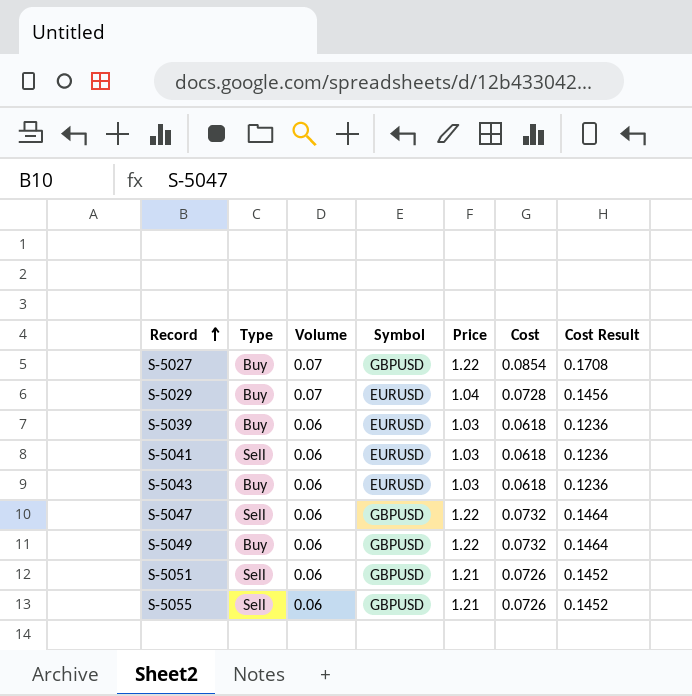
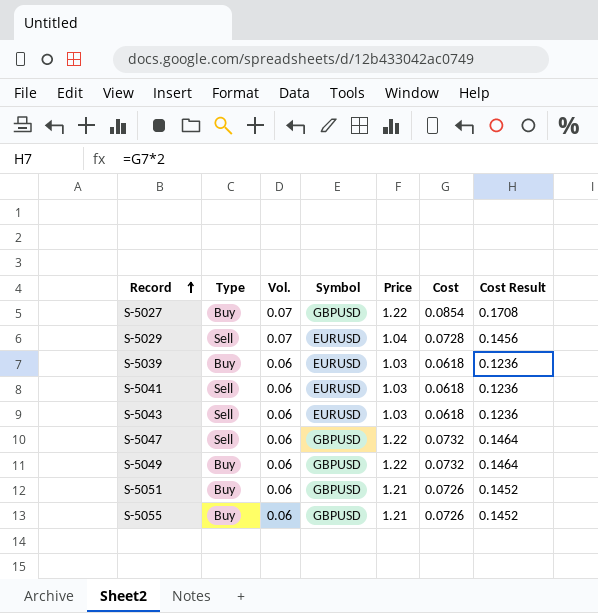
column name: Volume -> Vol.
S-5029 | Type: Buy -> Sell
S-5043 | Type: Buy -> Sell
S-5051 | Type: Sell -> Buy
S-5055 | Type: Sell -> Buy

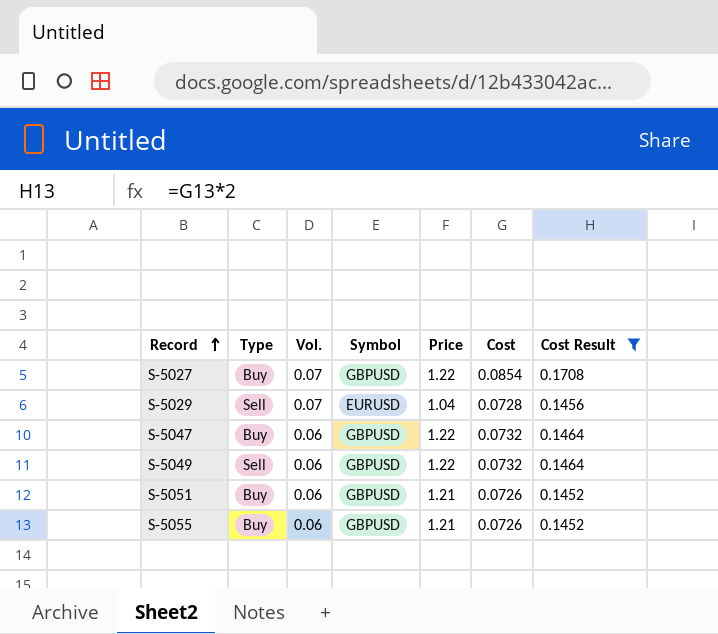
filter: none -> Cost Result != 0.1236
S-5047 | Type: Sell -> Buy
S-5049 | Type: Buy -> Sell

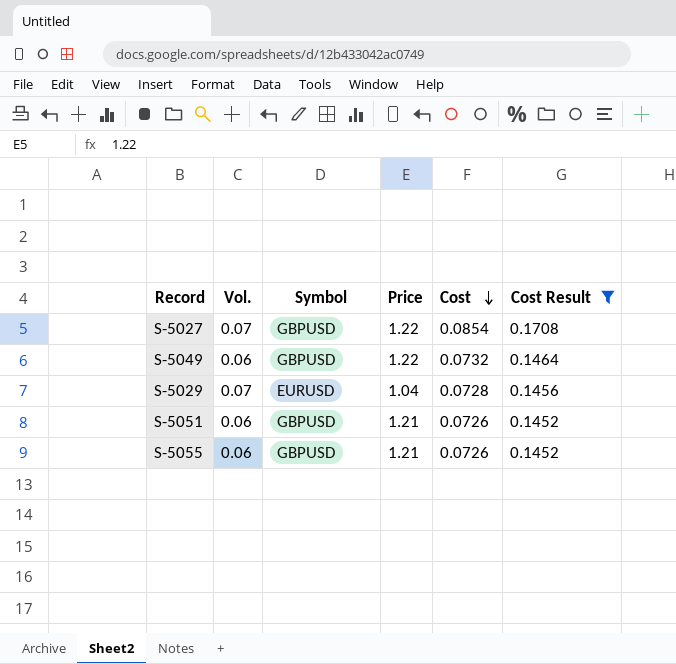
row order: Record ascending -> Cost descending
column Type | position: 2 -> none
row S-5047: Buy | 0.06 | GBPUSD | 1.22 | 0.0732 | 0.1464 -> none

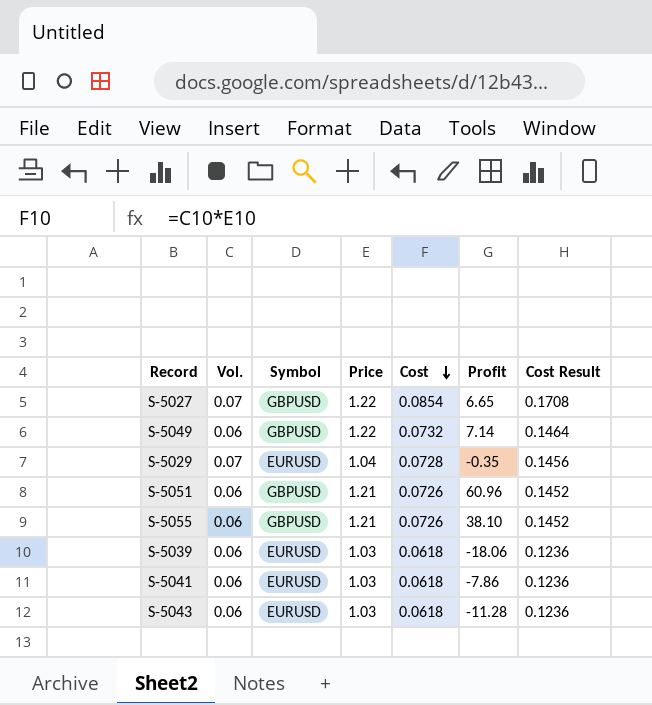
filter: Cost Result != 0.1236 -> none
column Profit | position: none -> 6

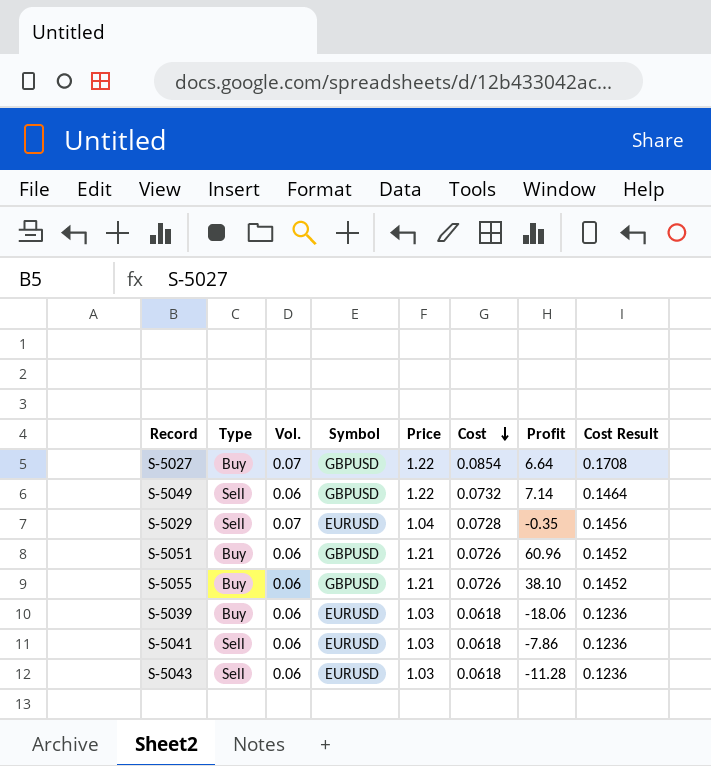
column Type | position: none -> 2
S-5027 | Profit: 6.65 -> 6.64

